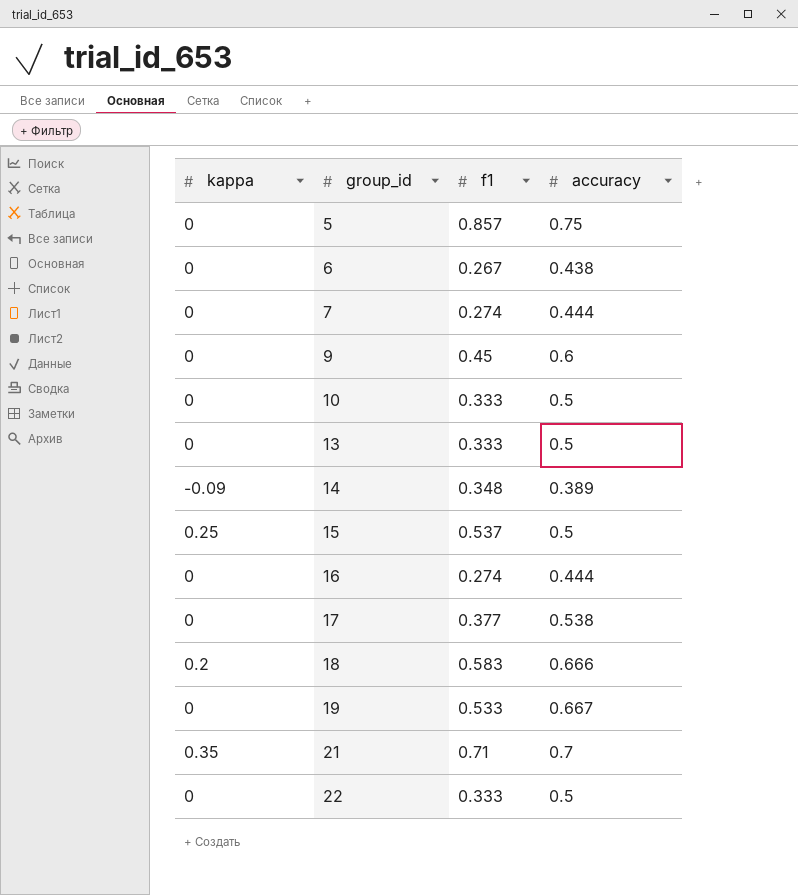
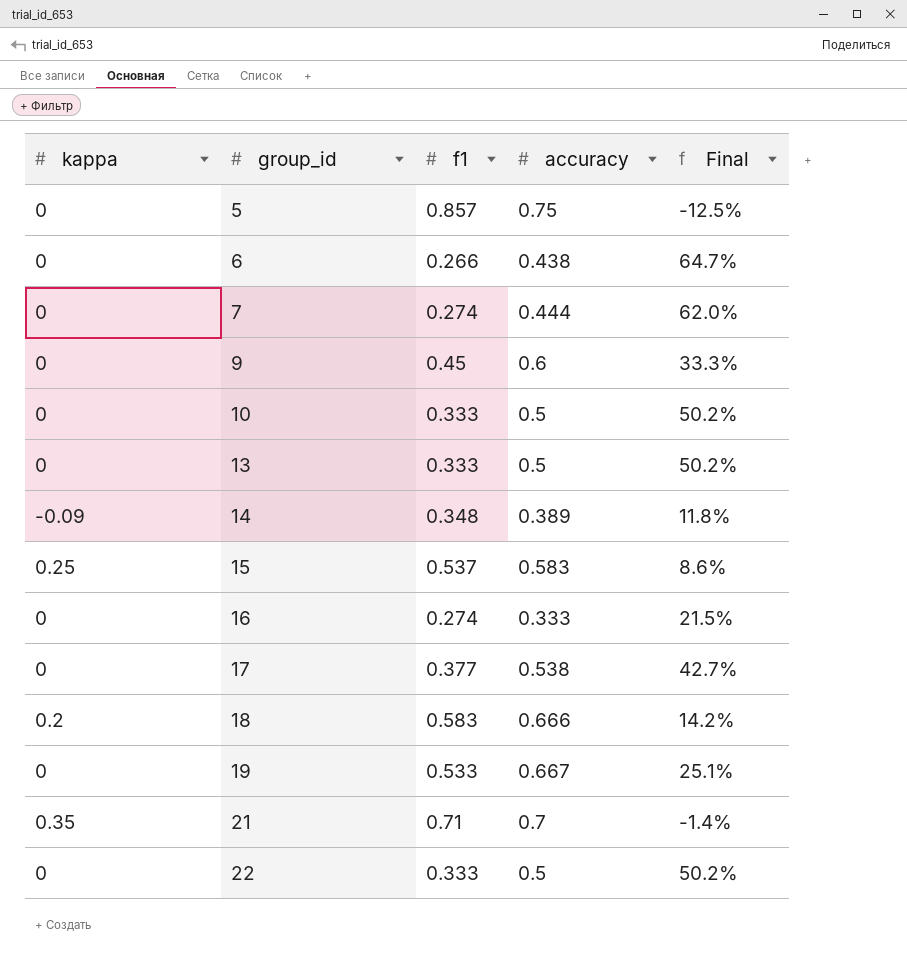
column Final | formula: none -> ([accuracy] - [f1]) / [f1]
6 | f1: 0.267 -> 0.266
15 | accuracy: 0.5 -> 0.583
16 | accuracy: 0.444 -> 0.333

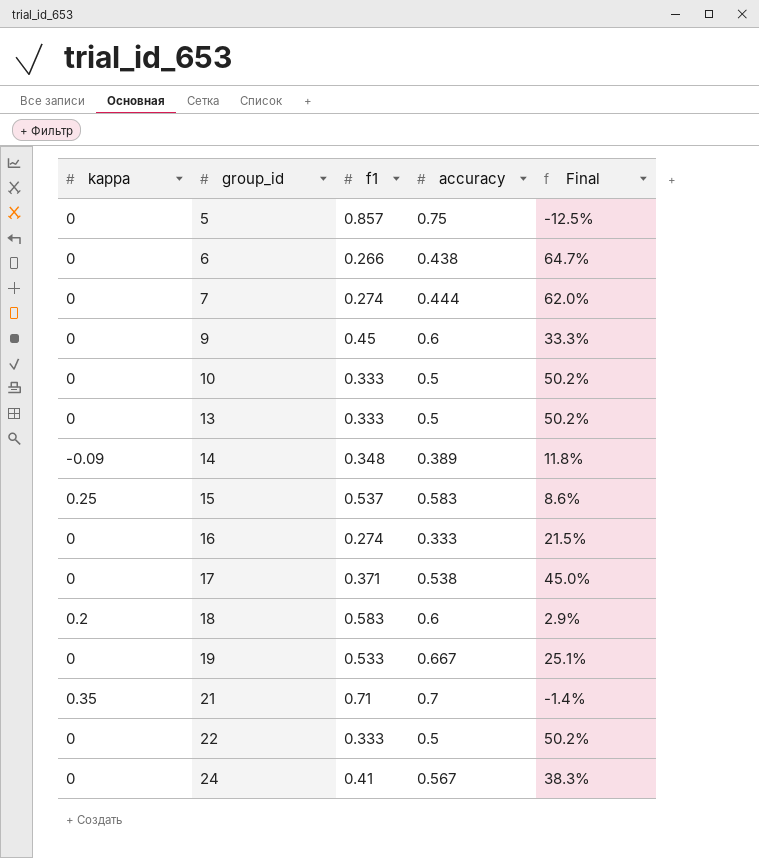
17 | f1: 0.377 -> 0.371
17 | Final: 42.7% -> 45.0%
18 | accuracy: 0.666 -> 0.6
18 | Final: 14.2% -> 2.9%
row 24: none -> 0 | 0.41 | 0.567 | 38.3%

